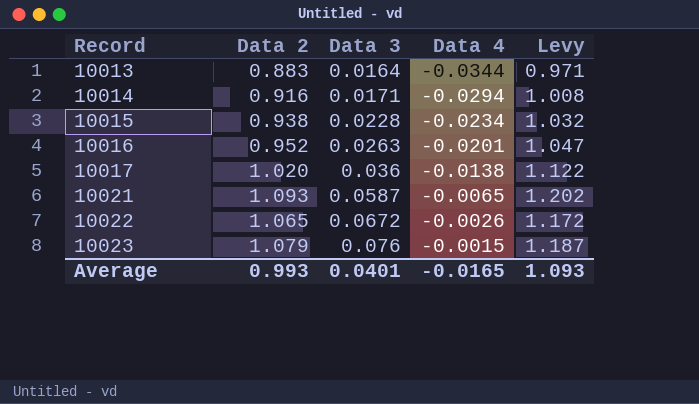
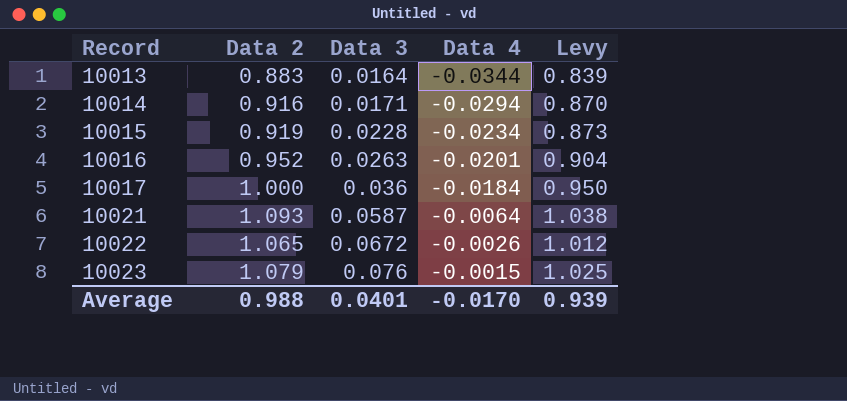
column Levy | formula: [Data 2] * 1.1 -> [Data 2] * 0.95
10015 | Data 2: 0.938 -> 0.919
10017 | Data 2: 1.020 -> 1.000
10017 | Data 4: -0.0138 -> -0.0184
10021 | Data 4: -0.0065 -> -0.0064
Average | Data 2: 0.993 -> 0.988
Average | Data 4: -0.0165 -> -0.0170
Average | Levy: 1.093 -> 0.939

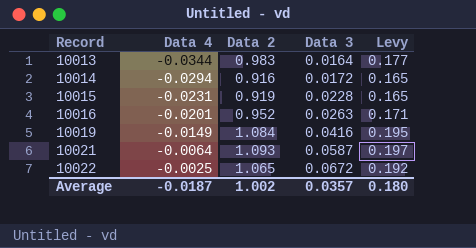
column Data 4 | position: 4 -> 2
column Levy | formula: [Data 2] * 0.95 -> [Data 2] * 0.18
row 10017: 1.000 | 0.036 | -0.0184 | 0.950 -> none
row 10023: 1.079 | 0.076 | -0.0015 | 1.025 -> none
10013 | Data 2: 0.883 -> 0.983
10014 | Data 3: 0.0171 -> 0.0172
10015 | Data 4: -0.0234 -> -0.0231
row 10019: none -> -0.0149 | 1.084 | 0.0416 | 0.195
10022 | Data 4: -0.0026 -> -0.0025
Average | Data 4: -0.0170 -> -0.0187
Average | Data 2: 0.988 -> 1.002
Average | Data 3: 0.0401 -> 0.0357
Average | Levy: 0.939 -> 0.180

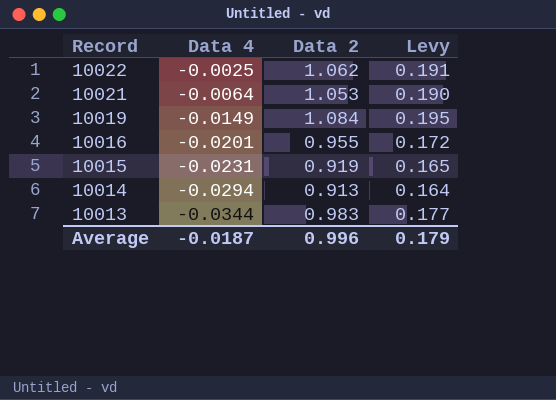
row order: Record ascending -> Record descending
column Data 3 | position: 4 -> none
10022 | Data 2: 1.065 -> 1.062
10022 | Levy: 0.192 -> 0.191
10021 | Data 2: 1.093 -> 1.053
10021 | Levy: 0.197 -> 0.190
10016 | Data 2: 0.952 -> 0.955
10016 | Levy: 0.171 -> 0.172
10014 | Data 2: 0.916 -> 0.913
10014 | Levy: 0.165 -> 0.164
Average | Data 2: 1.002 -> 0.996
Average | Levy: 0.180 -> 0.179

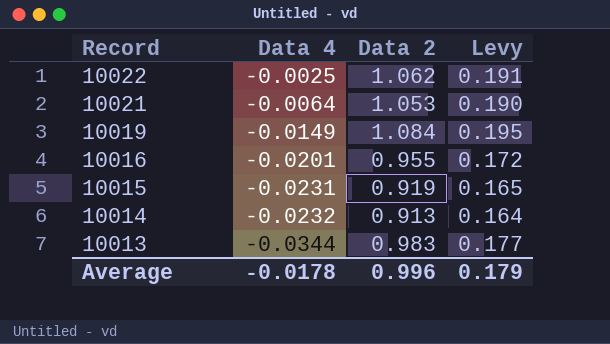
10014 | Data 4: -0.0294 -> -0.0232
Average | Data 4: -0.0187 -> -0.0178

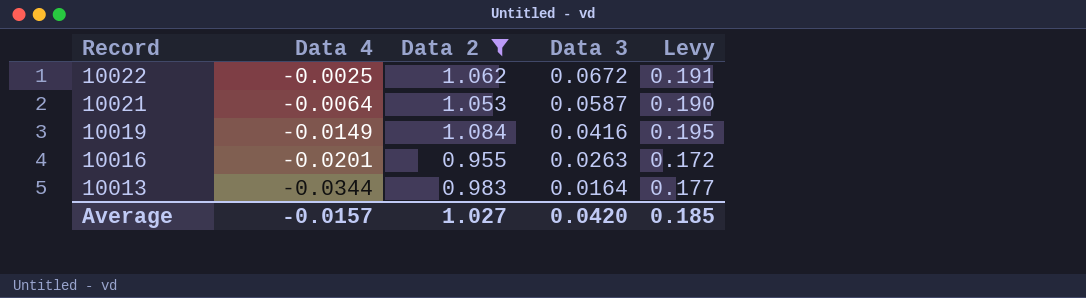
filter: none -> Data 2 >= 0.955
column Data 3 | position: none -> 4
Average | Data 4: -0.0178 -> -0.0157
Average | Data 2: 0.996 -> 1.027
Average | Levy: 0.179 -> 0.185

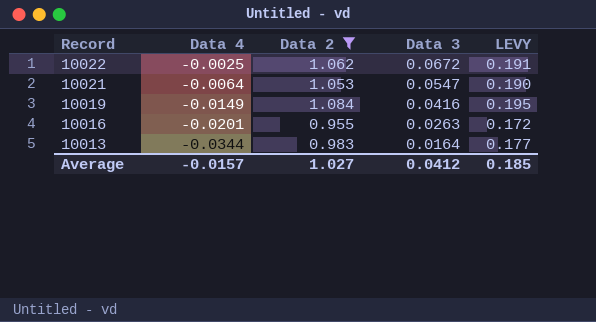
column name: Levy -> LEVY
10021 | Data 3: 0.0587 -> 0.0547
Average | Data 3: 0.0420 -> 0.0412

